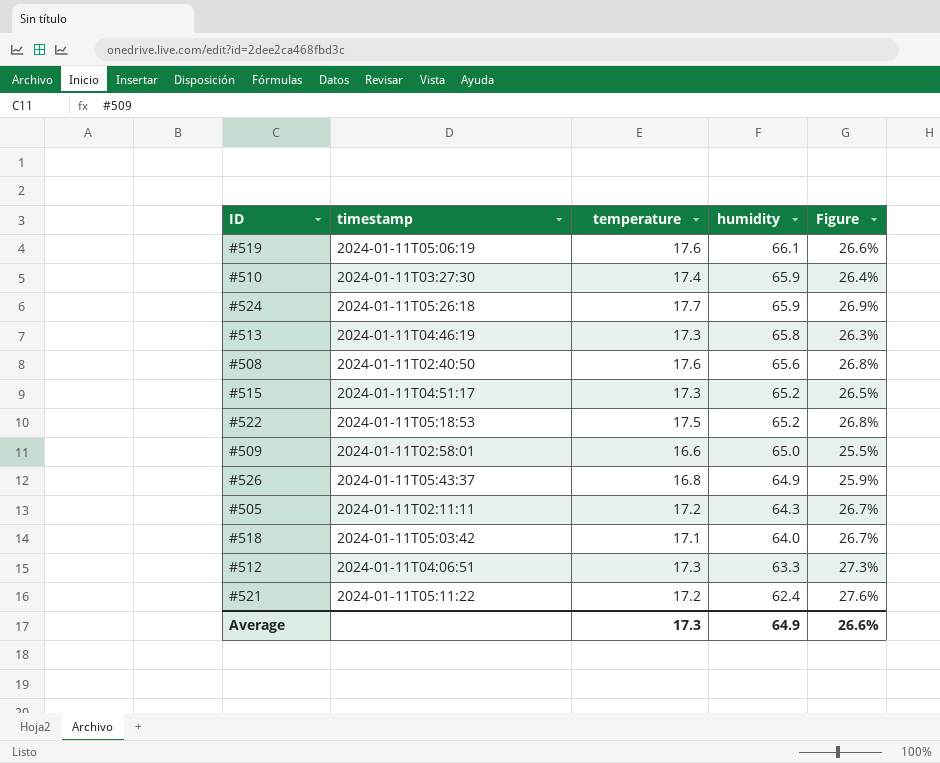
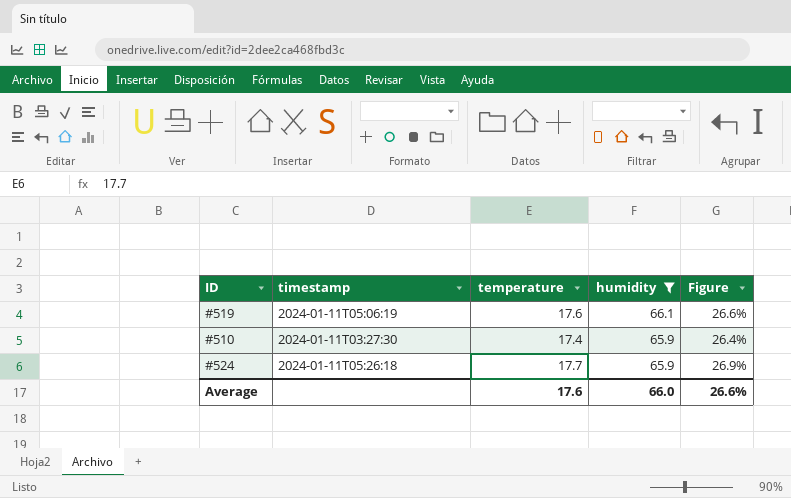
filter: none -> humidity >= 65.9
Average | temperature: 17.3 -> 17.6
Average | humidity: 64.9 -> 66.0

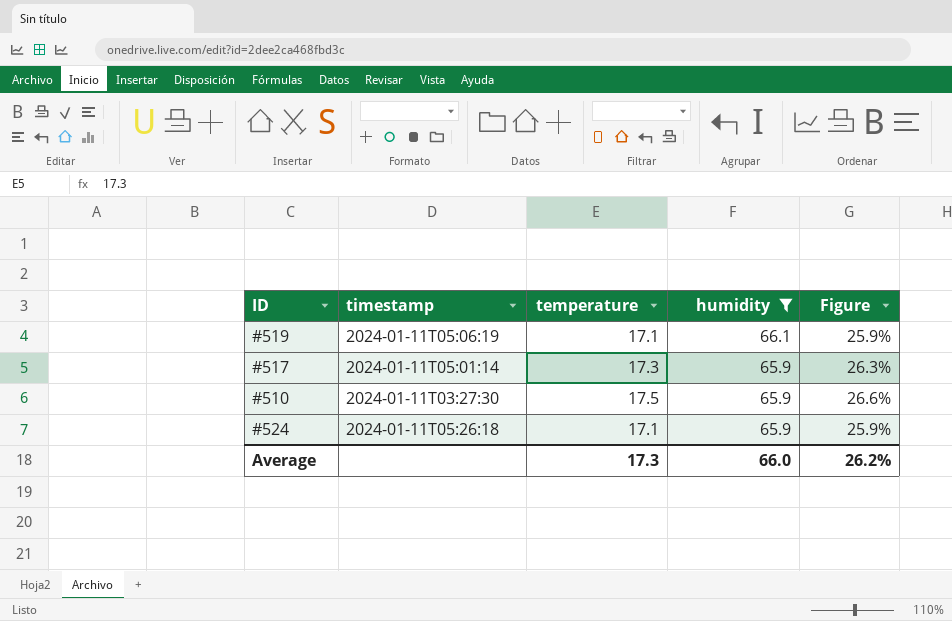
#519 | temperature: 17.6 -> 17.1
#519 | Figure: 26.6% -> 25.9%
row #517: none -> 2024-01-11T05:01:14 | 17.3 | 65.9 | 26.3%
#510 | temperature: 17.4 -> 17.5
#510 | Figure: 26.4% -> 26.6%
#524 | temperature: 17.7 -> 17.1
#524 | Figure: 26.9% -> 25.9%
Average | temperature: 17.6 -> 17.3
Average | Figure: 26.6% -> 26.2%

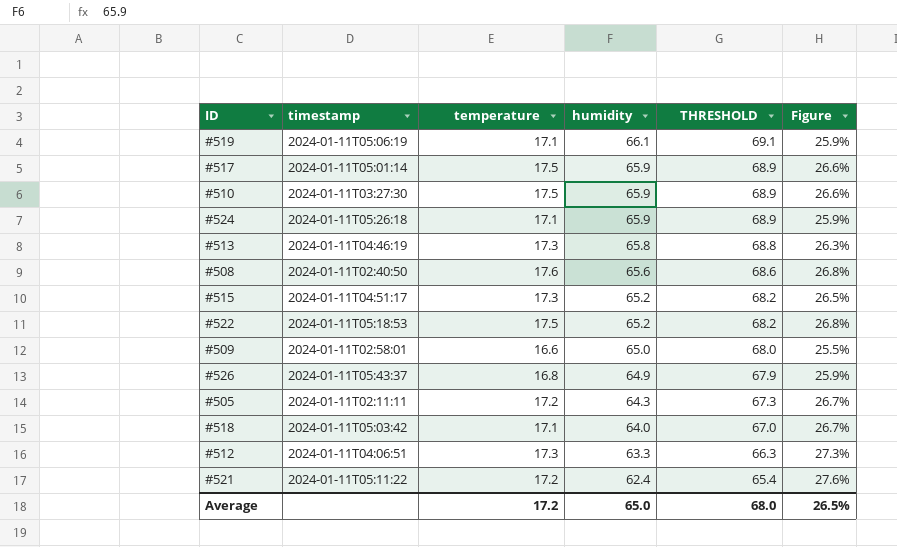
filter: humidity >= 65.9 -> none
column THRESHOLD | formula: none -> [humidity] + 3
#517 | temperature: 17.3 -> 17.5
#517 | Figure: 26.3% -> 26.6%
Average | temperature: 17.3 -> 17.2
Average | humidity: 66.0 -> 65.0
Average | Figure: 26.2% -> 26.5%

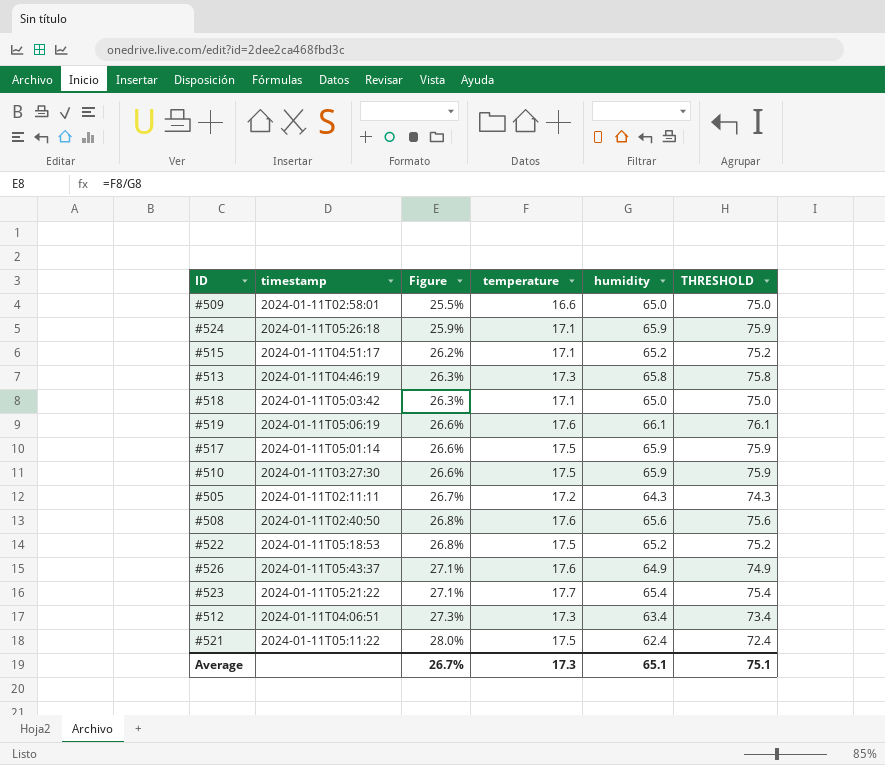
row order: humidity descending -> Figure ascending
column Figure | position: 6 -> 3
column THRESHOLD | formula: [humidity] + 3 -> [humidity] + 10
#515 | Figure: 26.5% -> 26.2%
#515 | temperature: 17.3 -> 17.1
#518 | Figure: 26.7% -> 26.3%
#518 | humidity: 64.0 -> 65.0
#519 | Figure: 25.9% -> 26.6%
#519 | temperature: 17.1 -> 17.6
#526 | Figure: 25.9% -> 27.1%
#526 | temperature: 16.8 -> 17.6
row #523: none -> 2024-01-11T05:21:22 | 27.1% | 17.7 | 65.4 | 75.4
#512 | humidity: 63.3 -> 63.4
#521 | Figure: 27.6% -> 28.0%
#521 | temperature: 17.2 -> 17.5
Average | Figure: 26.5% -> 26.7%
Average | temperature: 17.2 -> 17.3
Average | humidity: 65.0 -> 65.1
Average | THRESHOLD: 68.0 -> 75.1

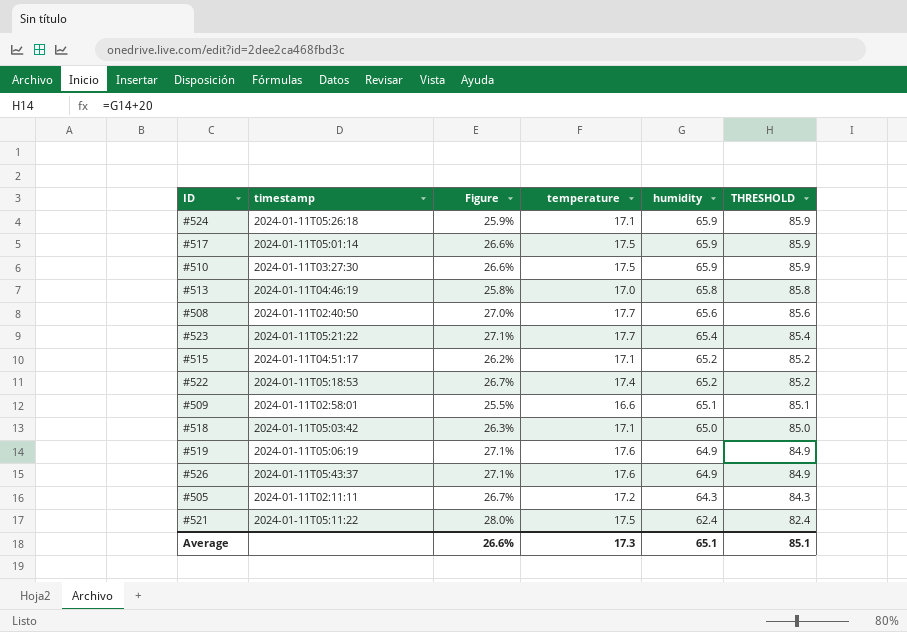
row order: Figure ascending -> humidity descending
column THRESHOLD | formula: [humidity] + 10 -> [humidity] + 20
row #512: 2024-01-11T04:06:51 | 27.3% | 17.3 | 63.4 | 73.4 -> none
#513 | Figure: 26.3% -> 25.8%
#513 | temperature: 17.3 -> 17.0
#508 | Figure: 26.8% -> 27.0%
#508 | temperature: 17.6 -> 17.7
#522 | Figure: 26.8% -> 26.7%
#522 | temperature: 17.5 -> 17.4
#509 | humidity: 65.0 -> 65.1
#519 | Figure: 26.6% -> 27.1%
#519 | humidity: 66.1 -> 64.9
Average | Figure: 26.7% -> 26.6%
Average | THRESHOLD: 75.1 -> 85.1

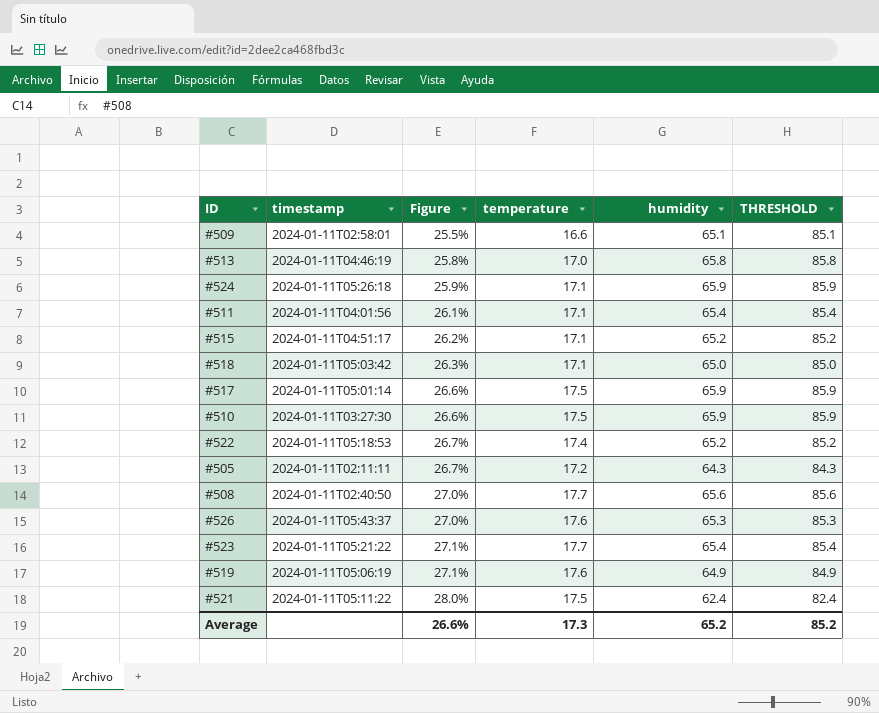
row order: humidity descending -> Figure ascending
row #511: none -> 2024-01-11T04:01:56 | 26.1% | 17.1 | 65.4 | 85.4
#526 | Figure: 27.1% -> 27.0%
#526 | humidity: 64.9 -> 65.3
#526 | THRESHOLD: 84.9 -> 85.3
Average | humidity: 65.1 -> 65.2
Average | THRESHOLD: 85.1 -> 85.2

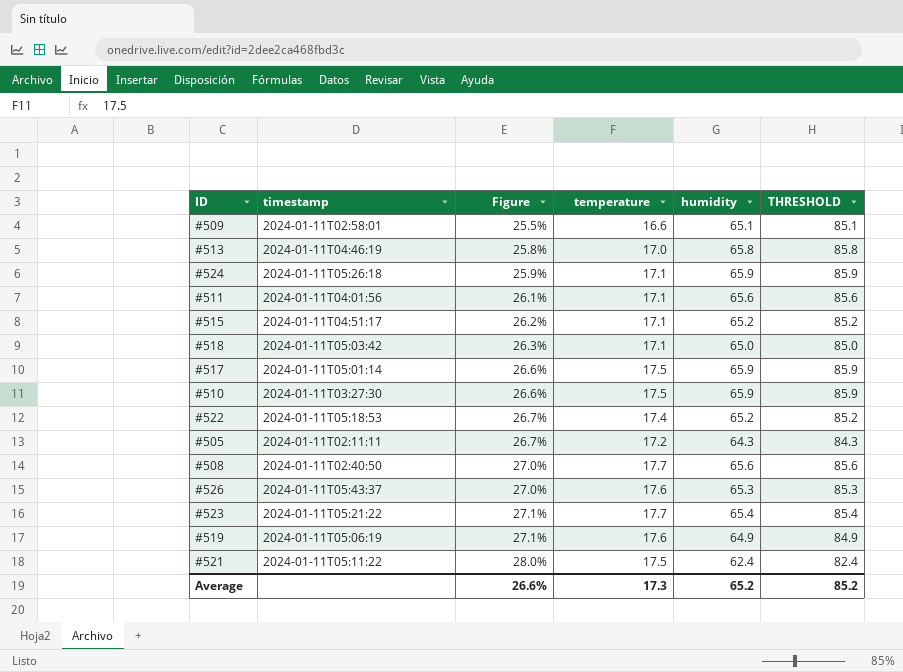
#511 | humidity: 65.4 -> 65.6
#511 | THRESHOLD: 85.4 -> 85.6

